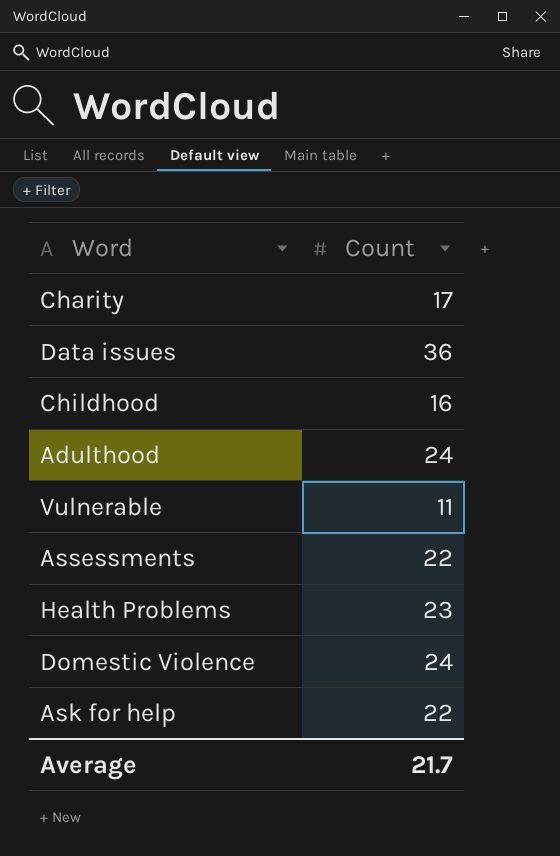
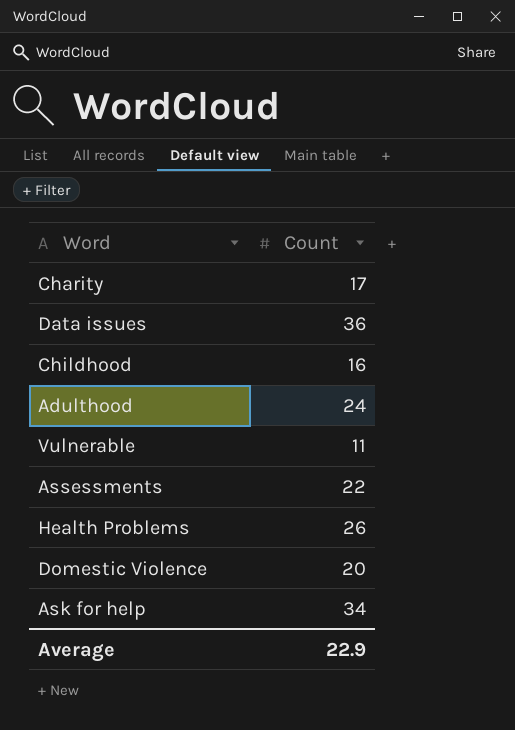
Health Problems | Count: 23 -> 26
Domestic Violence | Count: 24 -> 20
Ask for help | Count: 22 -> 34
Average | Count: 21.7 -> 22.9

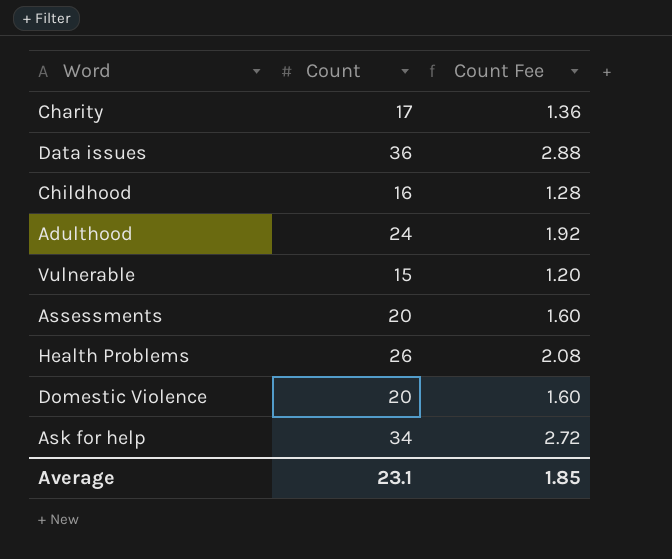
column Count Fee | formula: none -> [Count] * 0.08
Vulnerable | Count: 11 -> 15
Assessments | Count: 22 -> 20
Average | Count: 22.9 -> 23.1

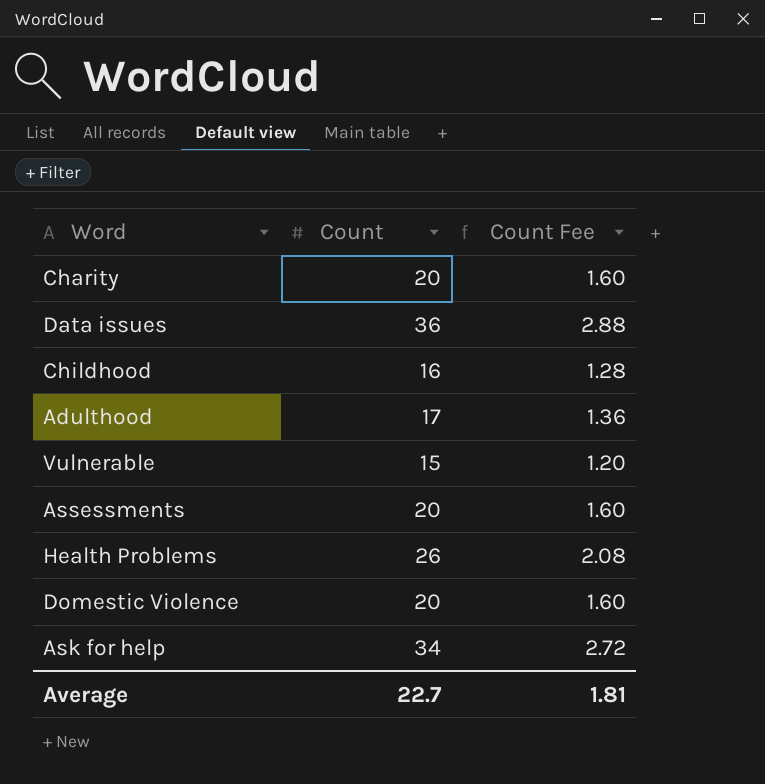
Charity | Count: 17 -> 20
Charity | Count Fee: 1.36 -> 1.60
Adulthood | Count: 24 -> 17
Adulthood | Count Fee: 1.92 -> 1.36
Average | Count: 23.1 -> 22.7
Average | Count Fee: 1.85 -> 1.81

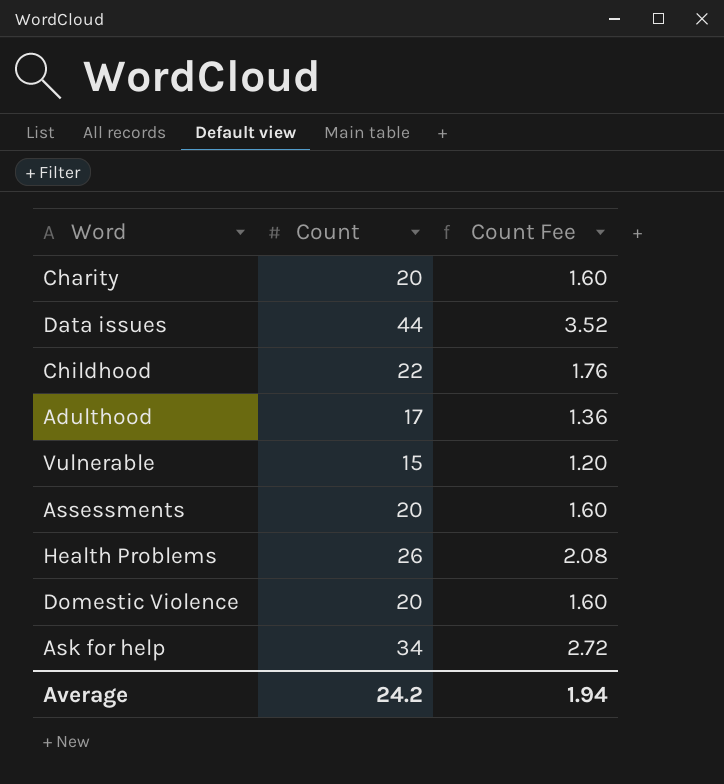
Data issues | Count: 36 -> 44
Data issues | Count Fee: 2.88 -> 3.52
Childhood | Count: 16 -> 22
Childhood | Count Fee: 1.28 -> 1.76
Average | Count: 22.7 -> 24.2
Average | Count Fee: 1.81 -> 1.94

